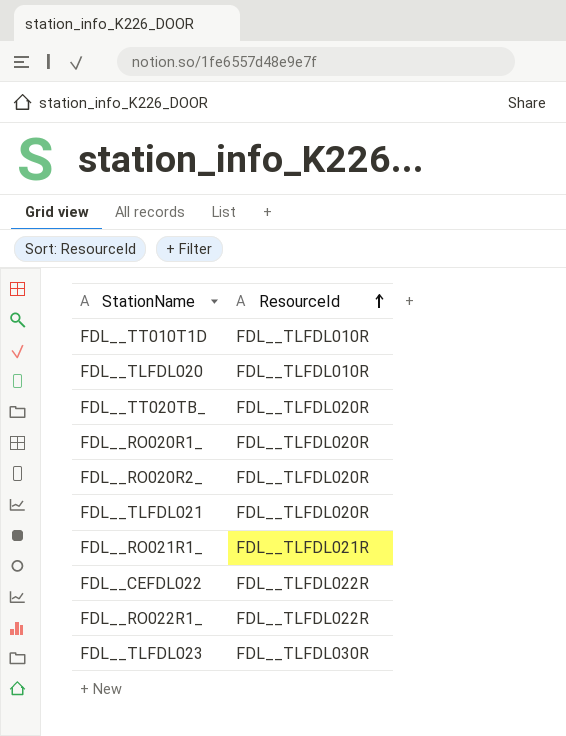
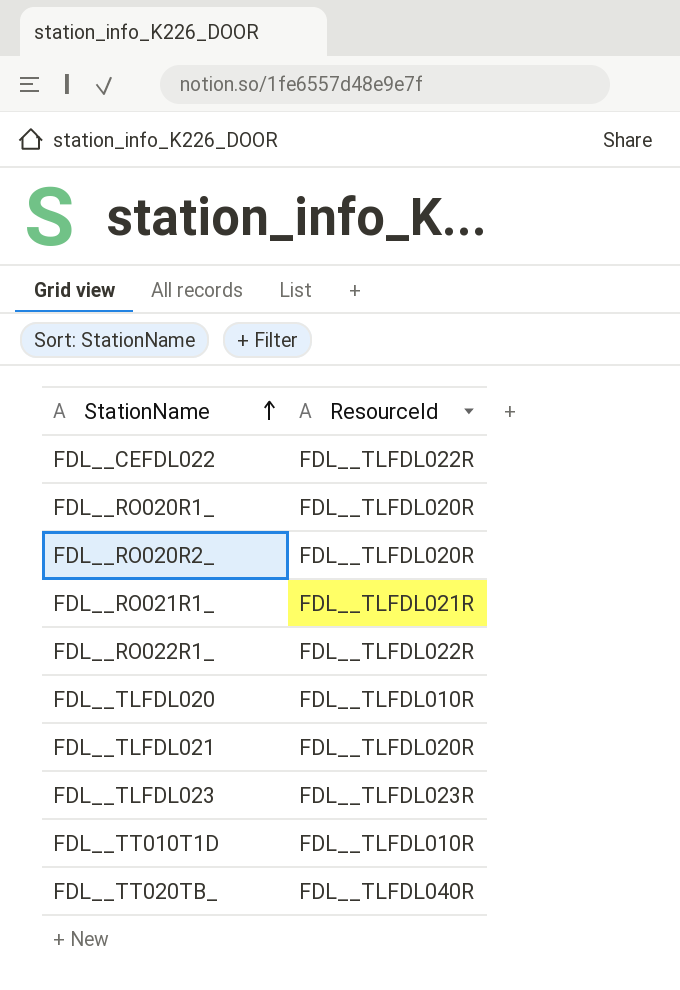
row order: ResourceId ascending -> StationName ascending
FDL__TLFDL023 | ResourceId: FDL__TLFDL030R -> FDL__TLFDL023R
FDL__TT020TB_ | ResourceId: FDL__TLFDL020R -> FDL__TLFDL040R

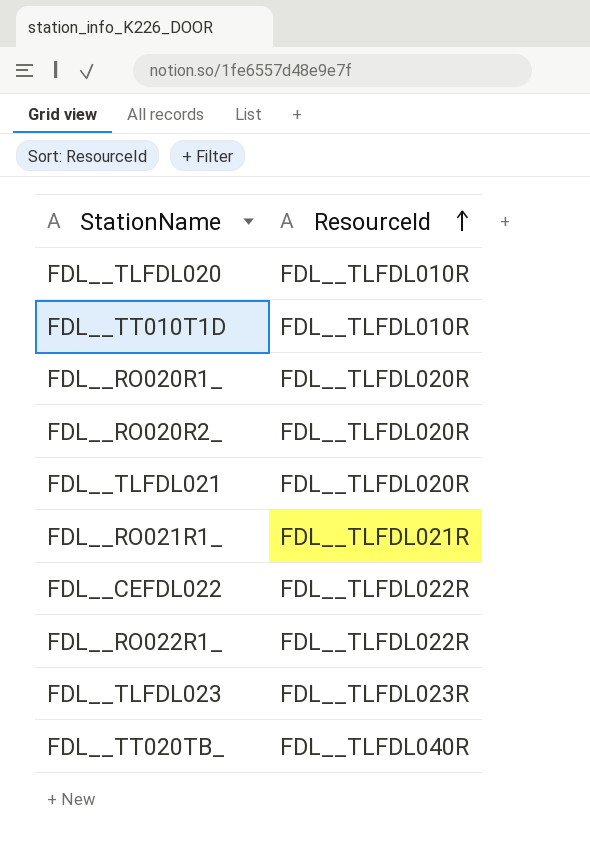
row order: StationName ascending -> ResourceId ascending

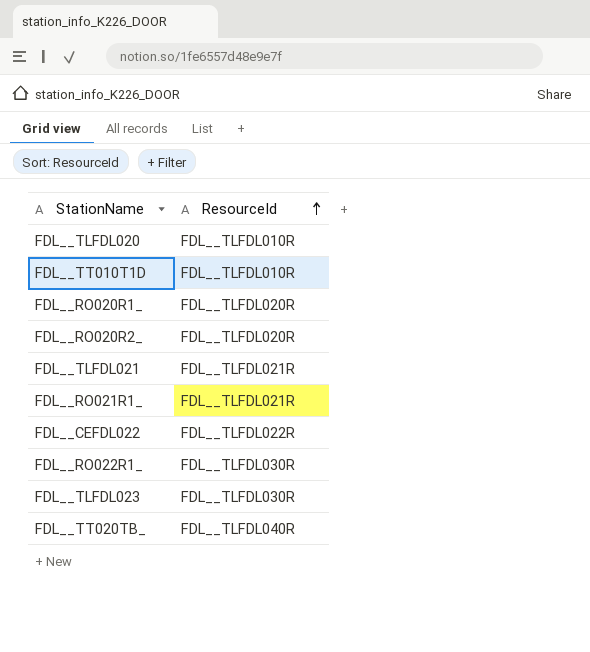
FDL__TLFDL021 | ResourceId: FDL__TLFDL020R -> FDL__TLFDL021R
FDL__RO022R1_ | ResourceId: FDL__TLFDL022R -> FDL__TLFDL030R
FDL__TLFDL023 | ResourceId: FDL__TLFDL023R -> FDL__TLFDL030R

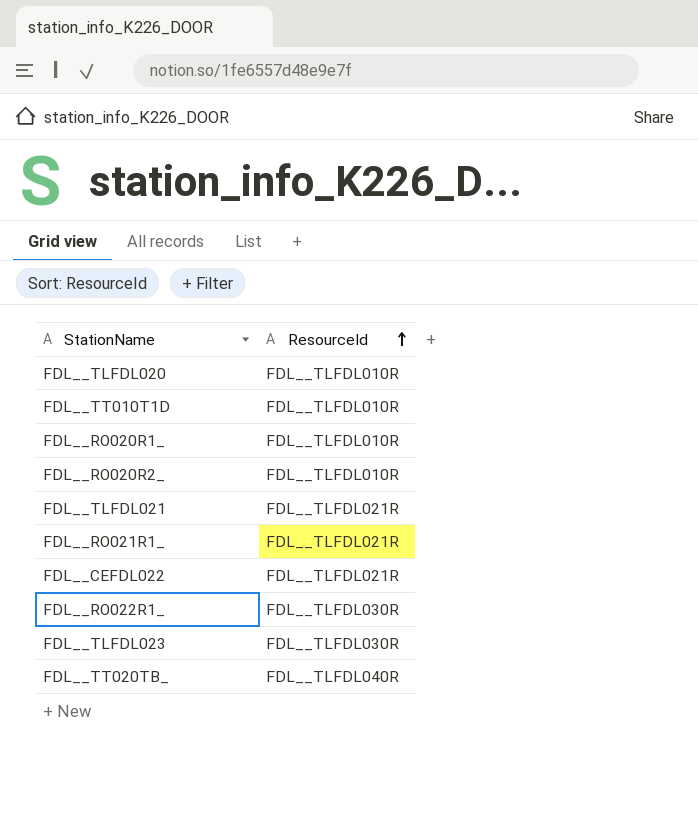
FDL__RO020R1_ | ResourceId: FDL__TLFDL020R -> FDL__TLFDL010R
FDL__RO020R2_ | ResourceId: FDL__TLFDL020R -> FDL__TLFDL010R
FDL__CEFDL022 | ResourceId: FDL__TLFDL022R -> FDL__TLFDL021R

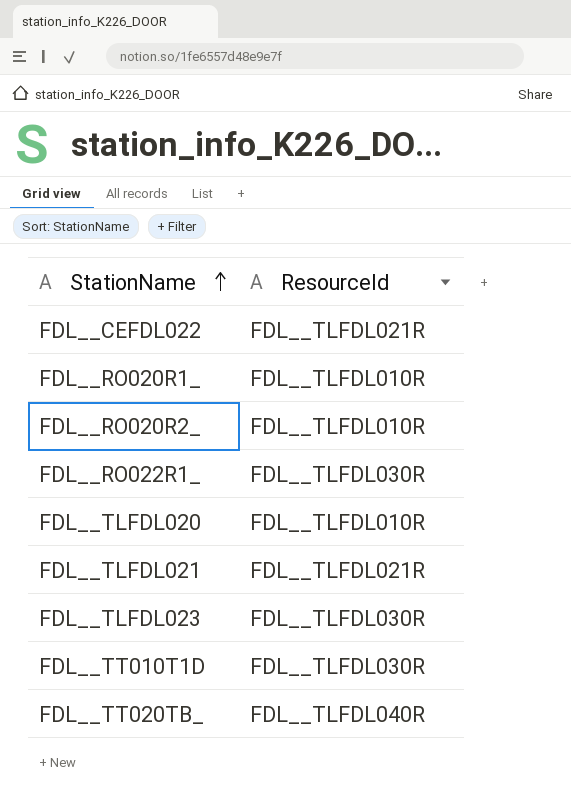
row order: ResourceId ascending -> StationName ascending
row FDL__RO021R1_: FDL__TLFDL021R -> none
FDL__TT010T1D | ResourceId: FDL__TLFDL010R -> FDL__TLFDL030R

